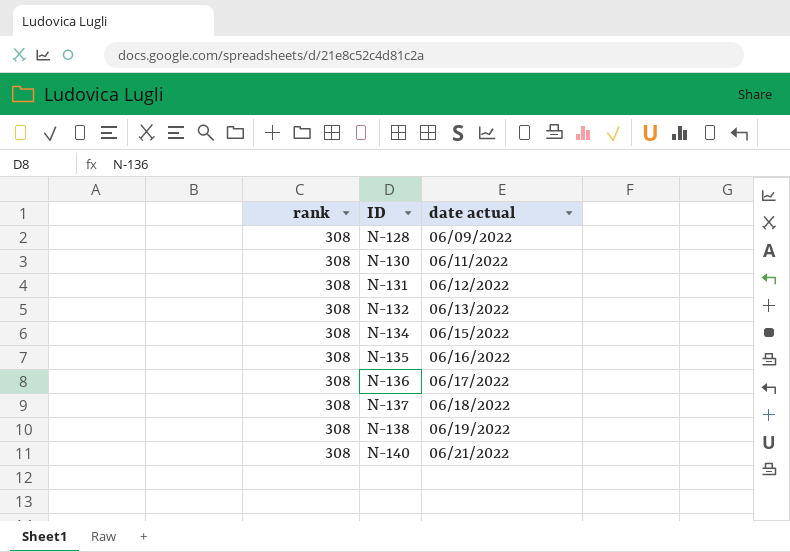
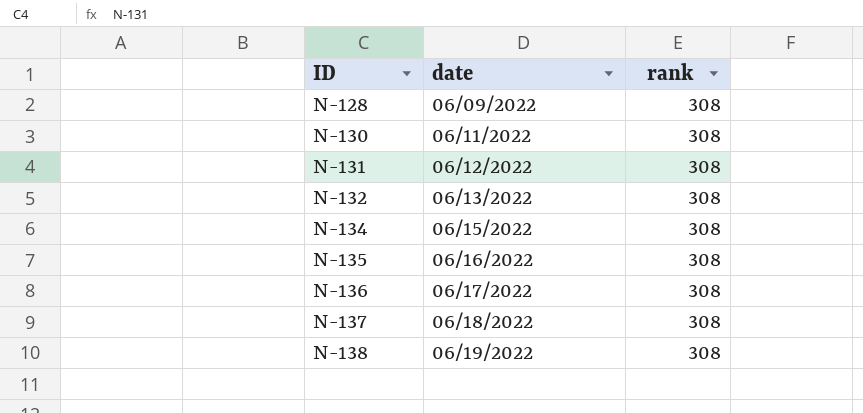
column name: date actual -> date
column rank | position: 1 -> 3
row N-140: 308 | 06/21/2022 -> none

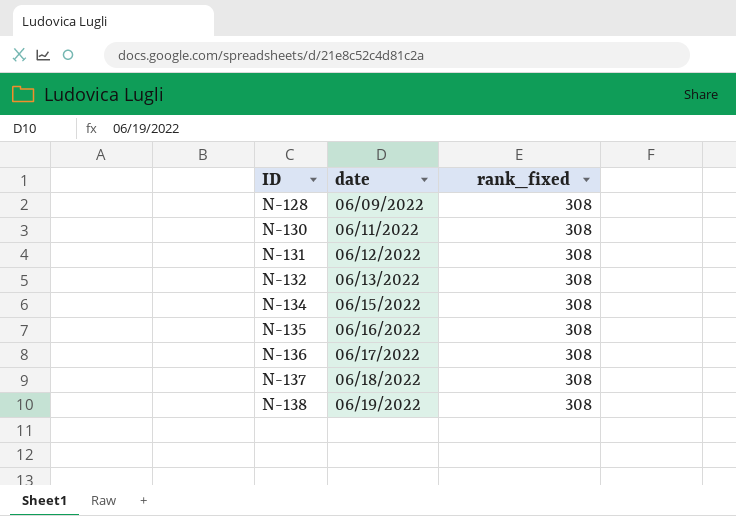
column name: rank -> rank_fixed

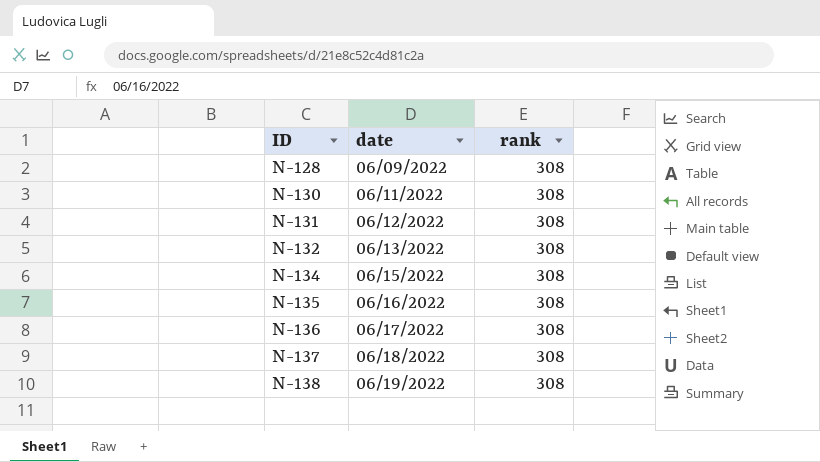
column name: rank_fixed -> rank

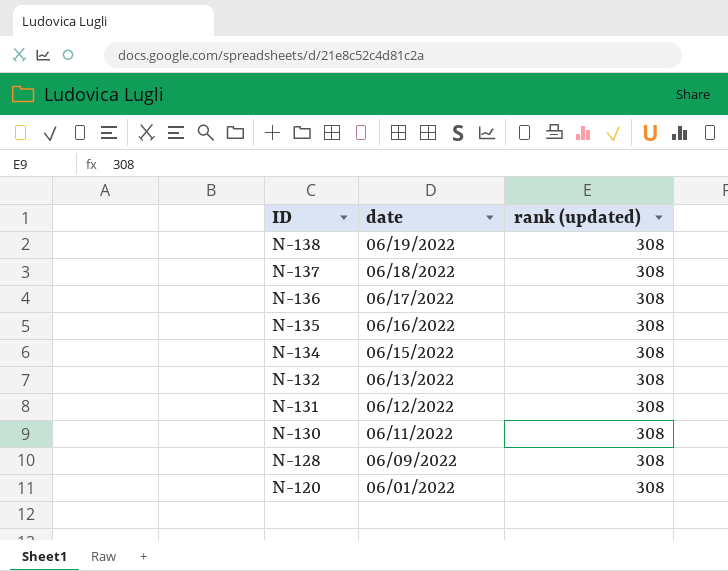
row order: ID ascending -> ID descending
column name: rank -> rank (updated)
row N-120: none -> 06/01/2022 | 308

